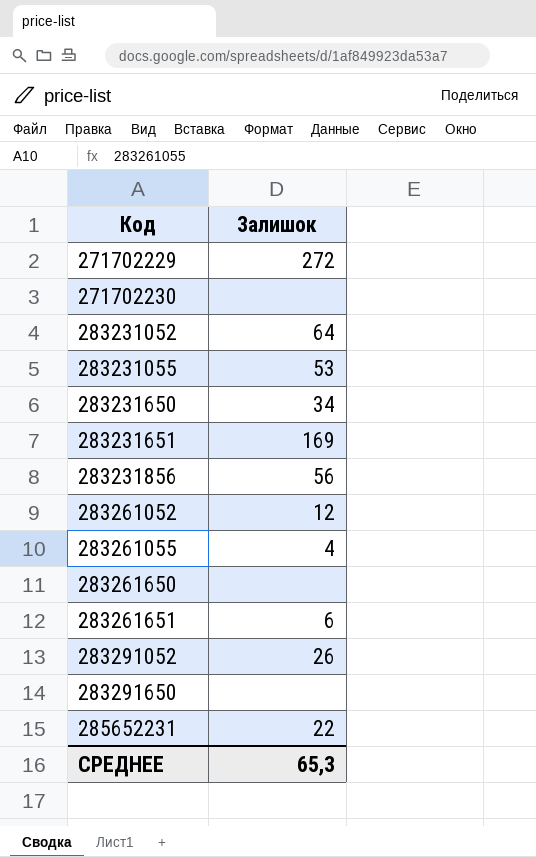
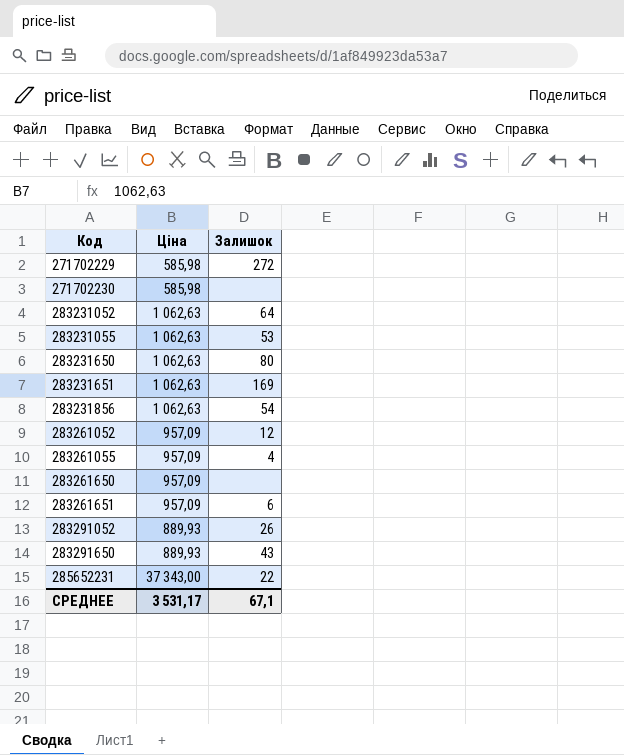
column Ціна | position: none -> 2
283231650 | Залишок: 34 -> 80
283231856 | Залишок: 56 -> 54
283291650 | Залишок: none -> 43
СРЕДНЕЕ | Залишок: 65,3 -> 67,1

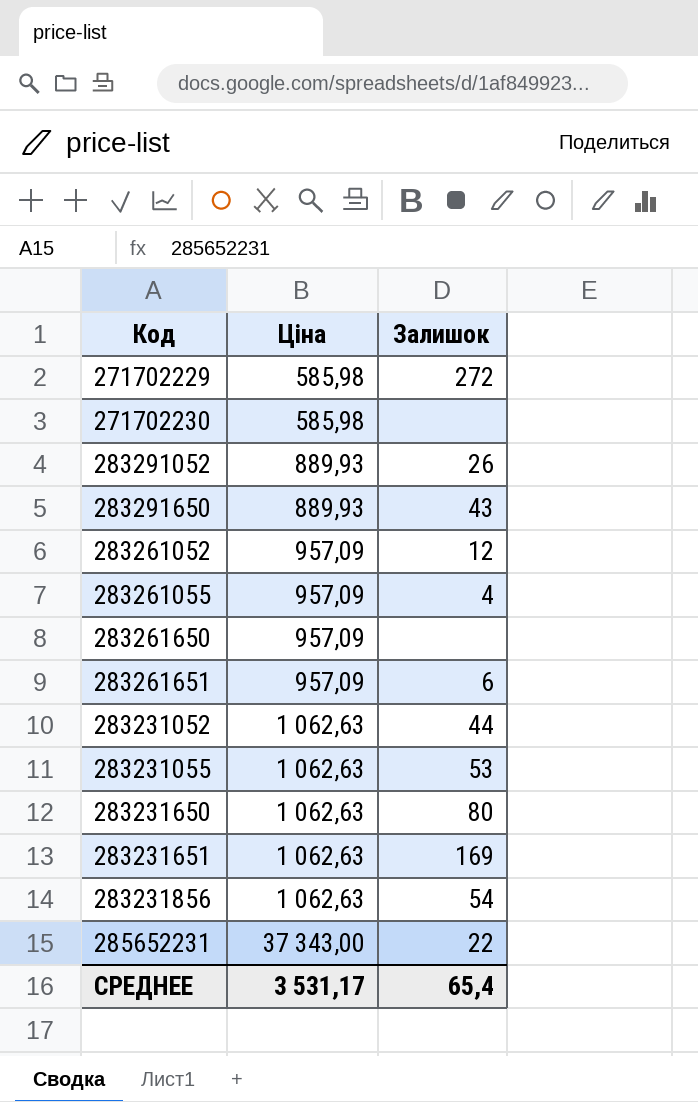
row order: Код ascending -> Ціна ascending
283231052 | Залишок: 64 -> 44
СРЕДНЕЕ | Залишок: 67,1 -> 65,4

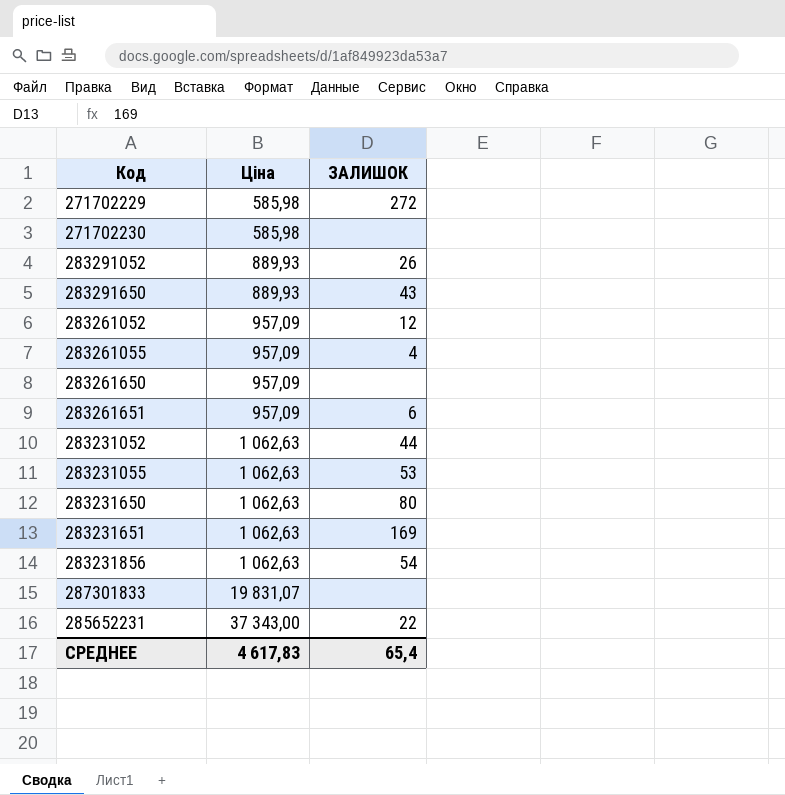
column name: Залишок -> ЗАЛИШОК
row 287301833: none -> 19 831,07 | none
СРЕДНЕЕ | Ціна: 3 531,17 -> 4 617,83

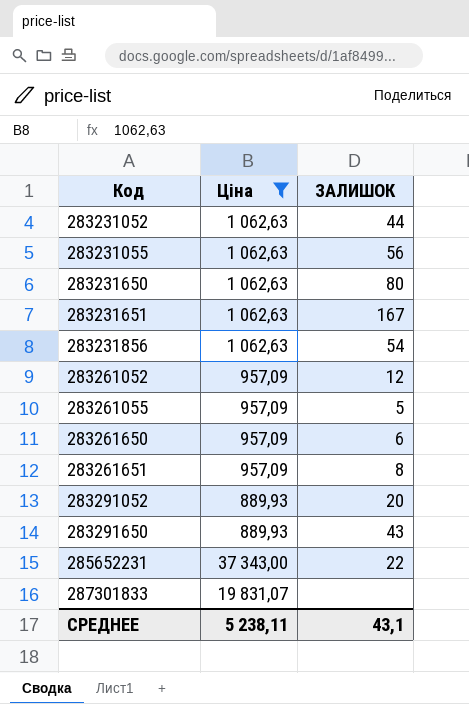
filter: none -> Ціна != 585,98
row order: Ціна ascending -> Код ascending
283231055 | ЗАЛИШОК: 53 -> 56
283231651 | ЗАЛИШОК: 169 -> 167
283261055 | ЗАЛИШОК: 4 -> 5
283261650 | ЗАЛИШОК: none -> 6
283261651 | ЗАЛИШОК: 6 -> 8
283291052 | ЗАЛИШОК: 26 -> 20
СРЕДНЕЕ | Ціна: 4 617,83 -> 5 238,11
СРЕДНЕЕ | ЗАЛИШОК: 65,4 -> 43,1

